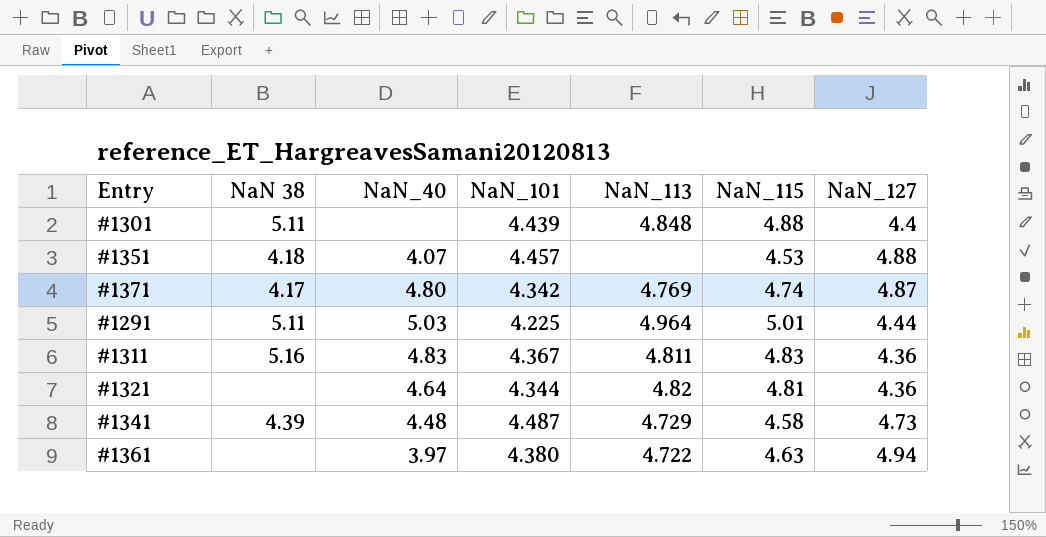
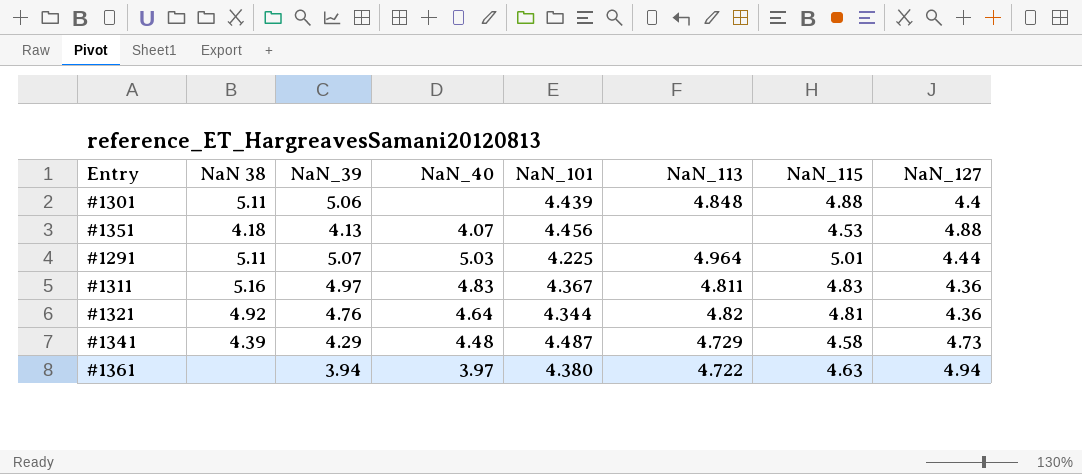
column NaN_39 | position: none -> 3
row #1371: 4.17 | 4.80 | 4.342 | 4.769 | 4.74 | 4.87 -> none
#1351 | NaN_101: 4.457 -> 4.456
#1321 | NaN 38: none -> 4.92

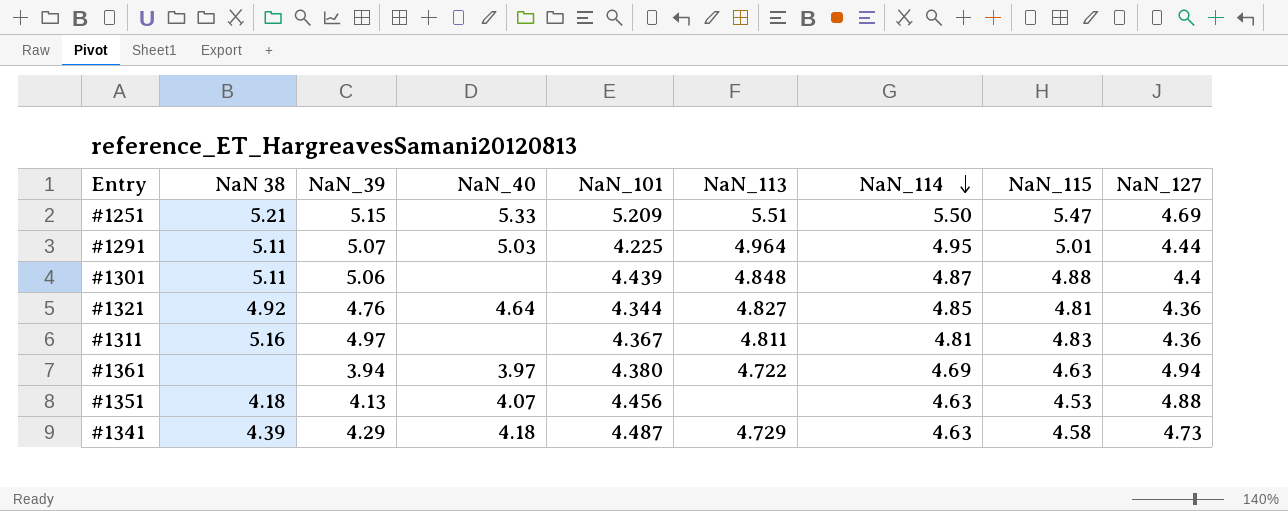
row order: none -> NaN_114 descending
column NaN_114 | position: none -> 7
row #1251: none -> 5.21 | 5.15 | 5.33 | 5.209 | 5.51 | 5.50 | 5.47 | 4.69
#1321 | NaN_113: 4.82 -> 4.827
#1311 | NaN_40: 4.83 -> none
#1341 | NaN_40: 4.48 -> 4.18

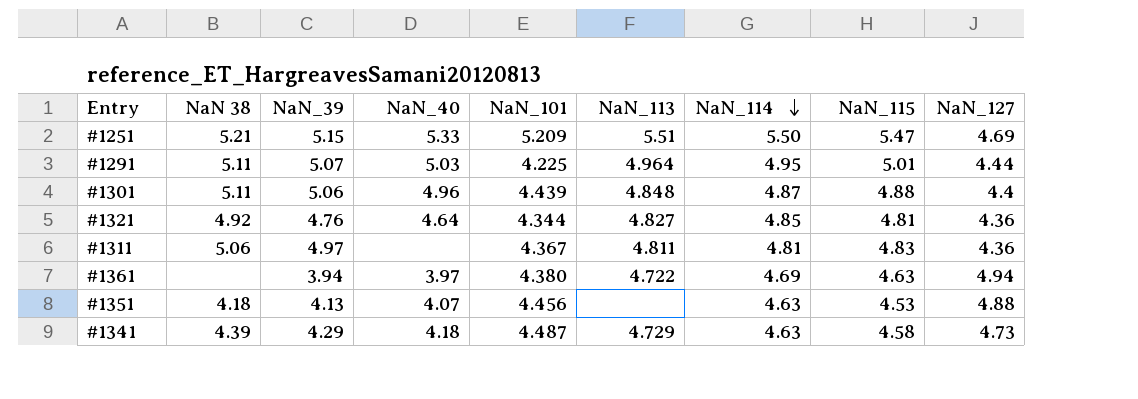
#1301 | NaN_40: none -> 4.96
#1311 | NaN 38: 5.16 -> 5.06

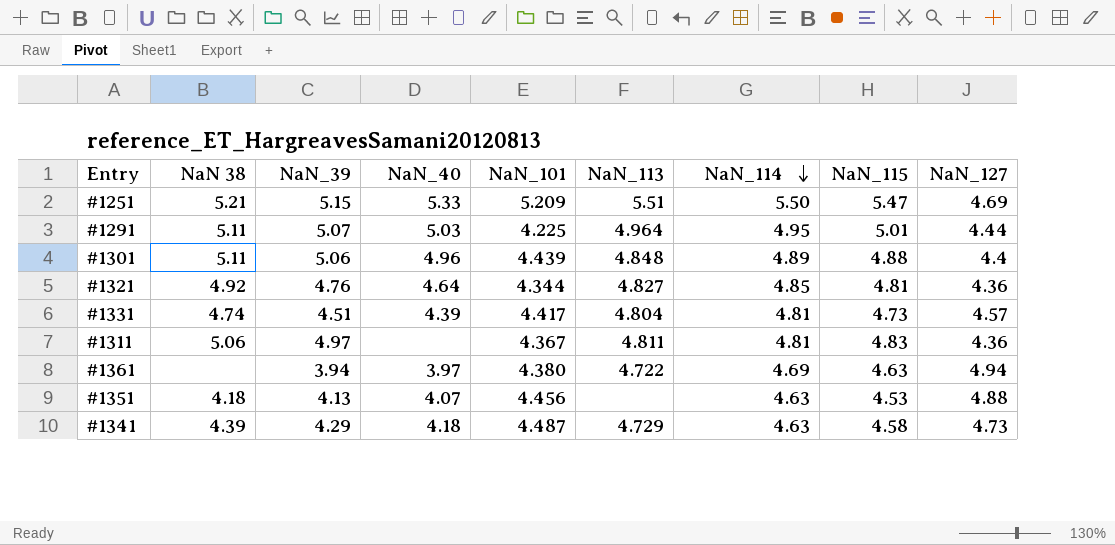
#1301 | NaN_114: 4.87 -> 4.89
row #1331: none -> 4.74 | 4.51 | 4.39 | 4.417 | 4.804 | 4.81 | 4.73 | 4.57

